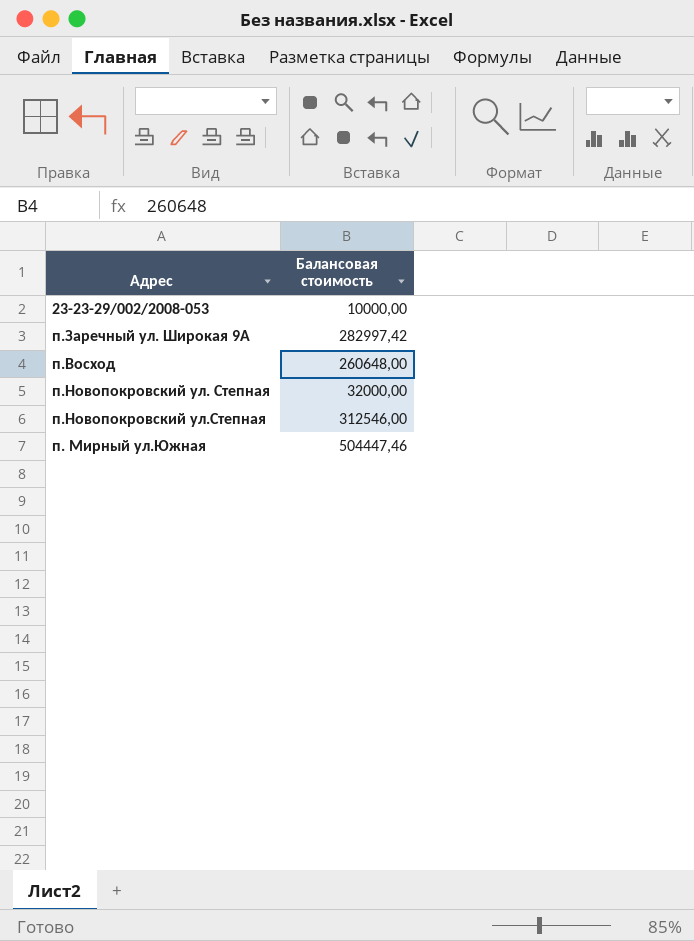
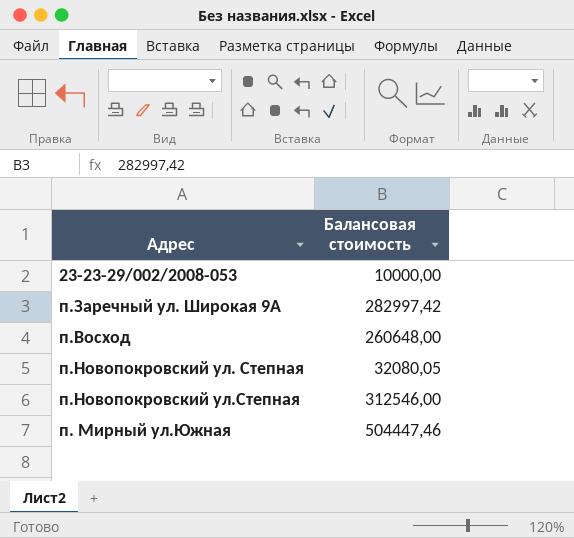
п.Новопокровский ул. Степная | Балансовая стоимость: 32000,00 -> 32080,05

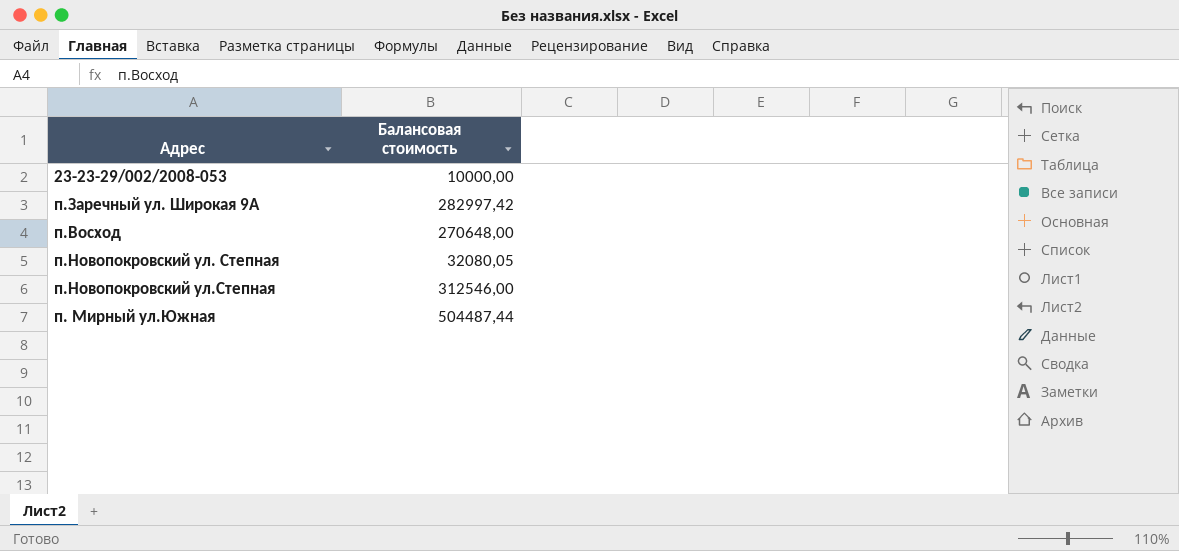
п.Восход | Балансовая стоимость: 260648,00 -> 270648,00
п. Мирный ул.Южная | Балансовая стоимость: 504447,46 -> 504487,44

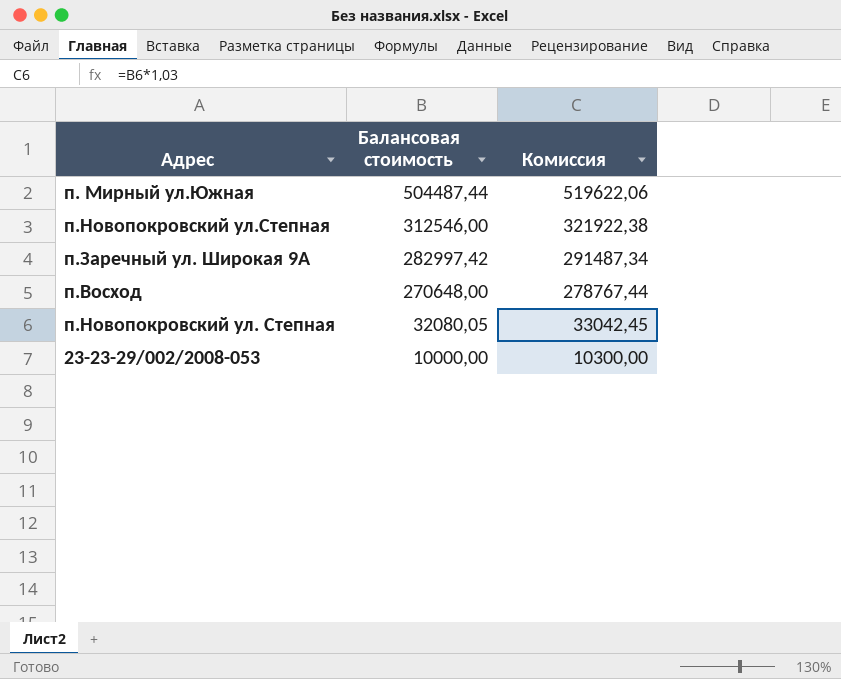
row order: none -> Балансовая стоимость descending
column Комиссия | formula: none -> [Балансовая стоимость] * 1,03

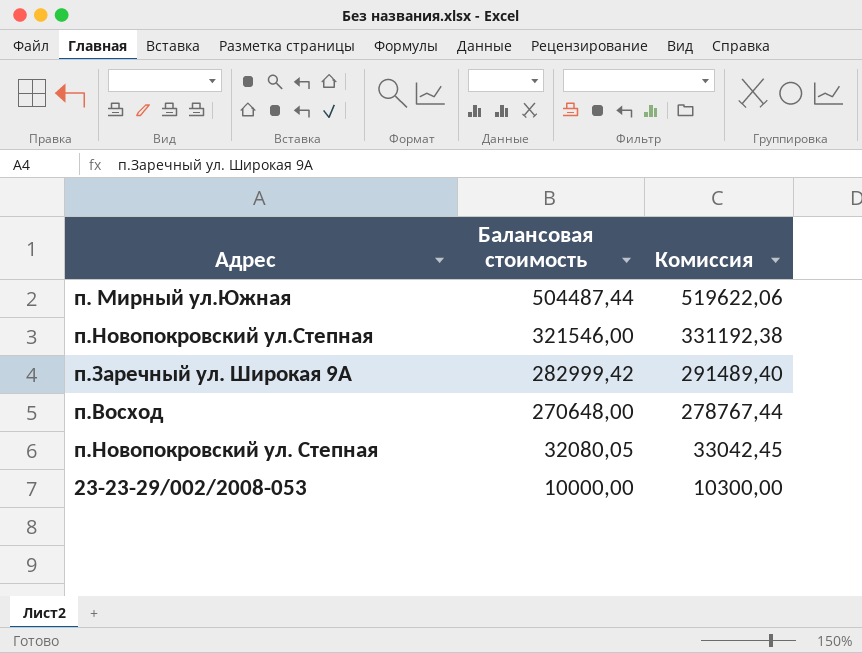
п.Новопокровский ул.Степная | Балансовая стоимость: 312546,00 -> 321546,00
п.Новопокровский ул.Степная | Комиссия: 321922,38 -> 331192,38
п.Заречный ул. Широкая 9А | Балансовая стоимость: 282997,42 -> 282999,42
п.Заречный ул. Широкая 9А | Комиссия: 291487,34 -> 291489,40

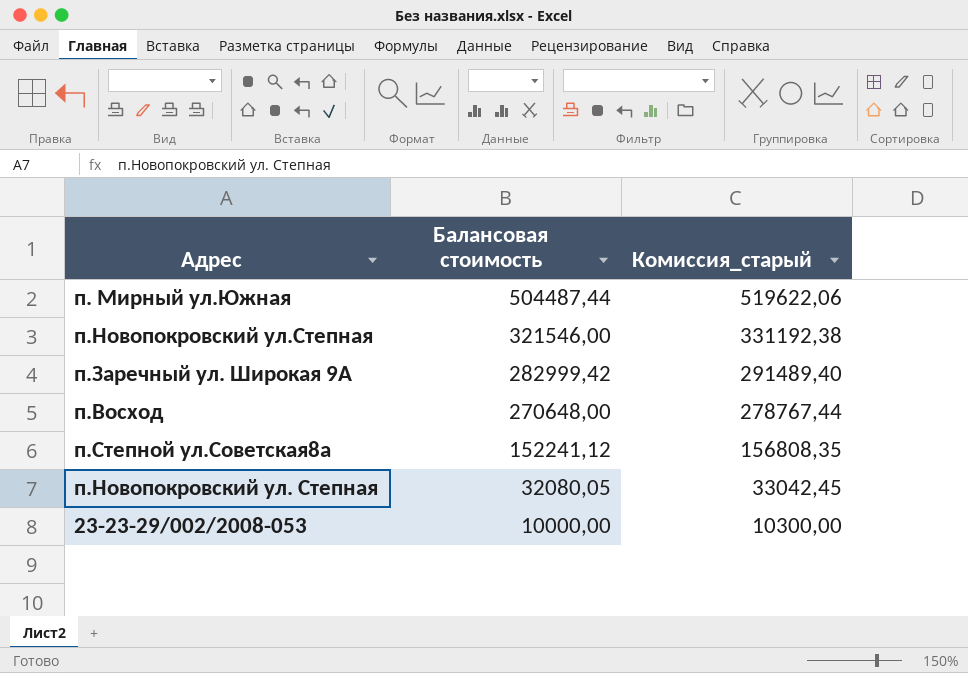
column name: Комиссия -> Комиссия_старый
row п.Степной ул.Советская8а: none -> 152241,12 | 156808,35

